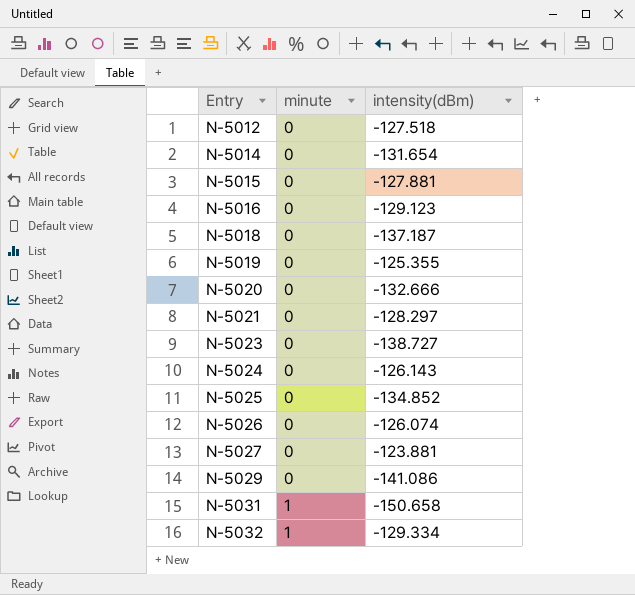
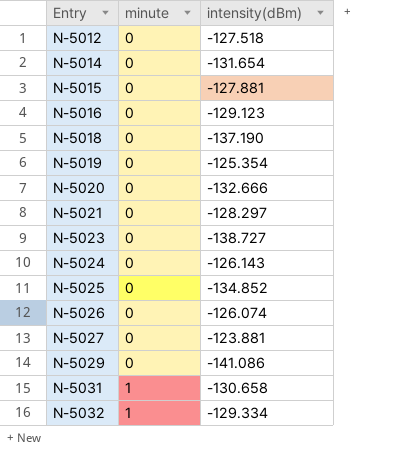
N-5018 | intensity(dBm): -137.187 -> -137.190
N-5019 | intensity(dBm): -125.355 -> -125.354
N-5031 | intensity(dBm): -150.658 -> -130.658

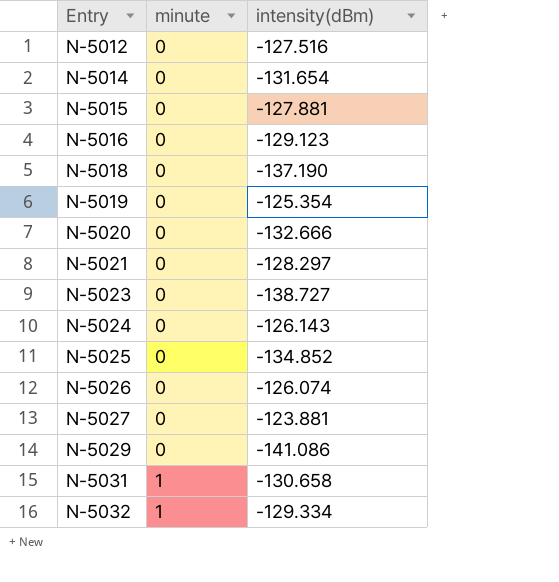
N-5012 | intensity(dBm): -127.518 -> -127.516

